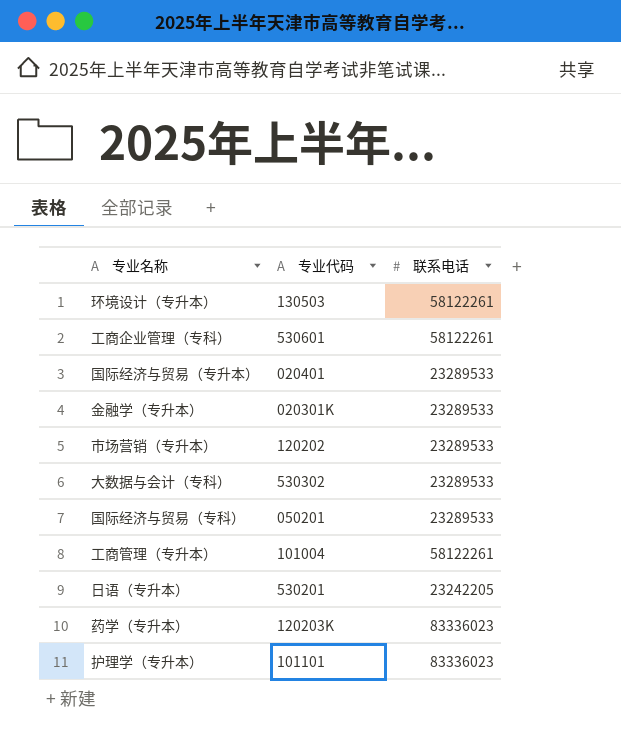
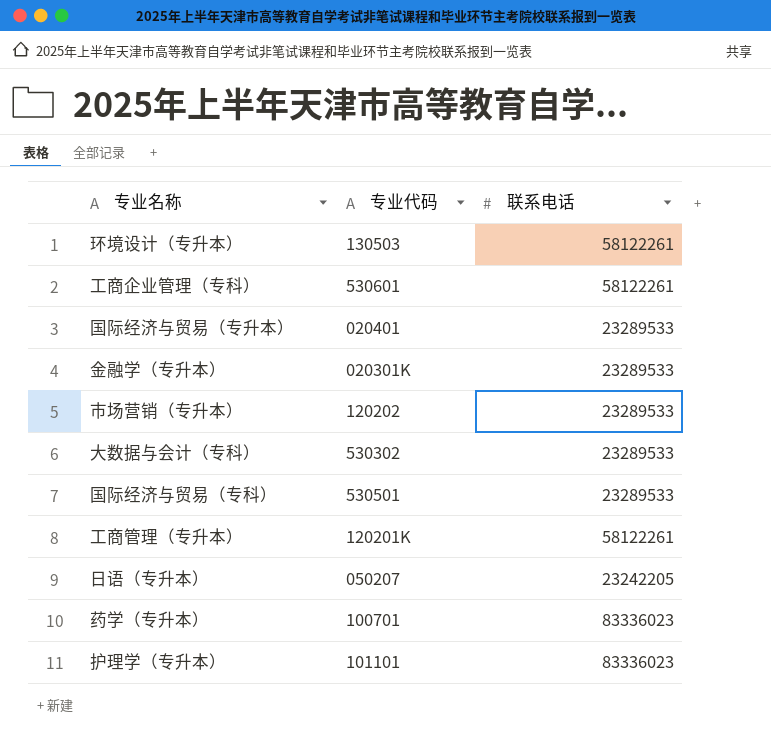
国际经济与贸易（专科） | 专业代码: 050201 -> 530501
工商管理（专升本） | 专业代码: 101004 -> 120201K
日语（专升本） | 专业代码: 530201 -> 050207
药学（专升本） | 专业代码: 120203K -> 100701

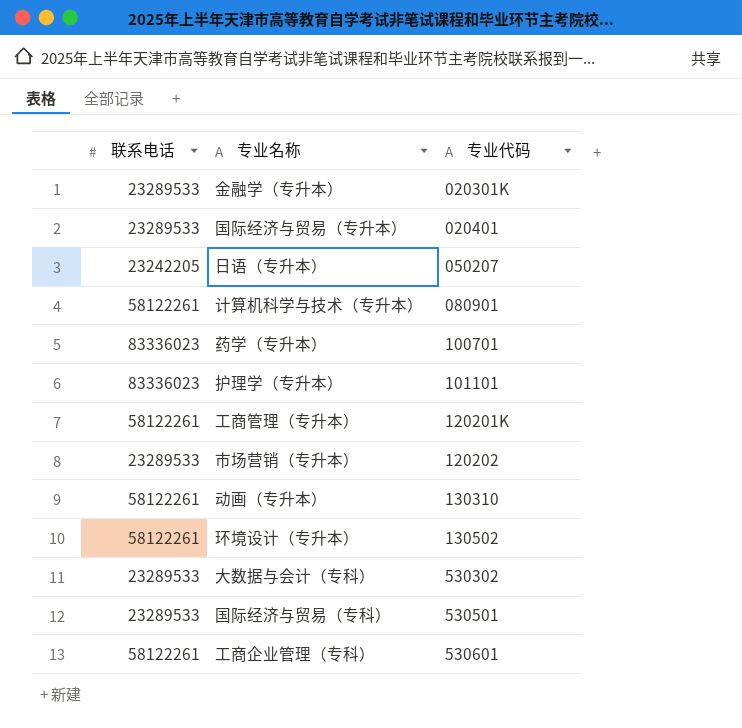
row order: none -> 专业代码 ascending
column 联系电话 | position: 3 -> 1
row 计算机科学与技术（专升本）: none -> 58122261 | 080901
row 动画（专升本）: none -> 58122261 | 130310
环境设计（专升本） | 专业代码: 130503 -> 130502

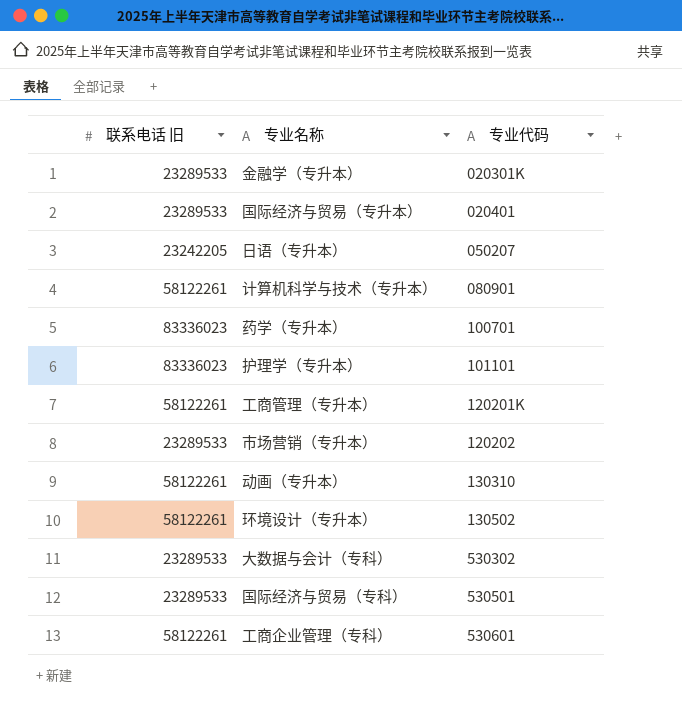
column name: 联系电话 -> 联系电话 旧

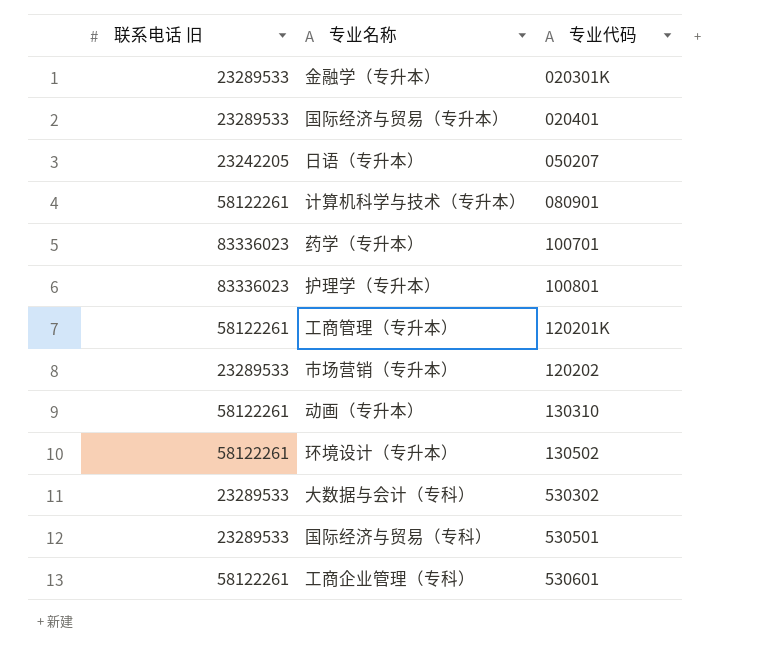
护理学（专升本） | 专业代码: 101101 -> 100801

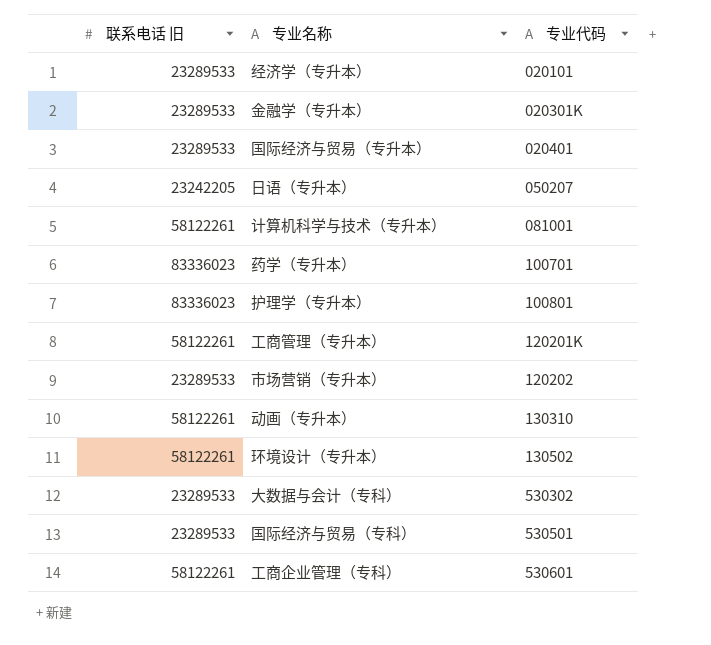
row 经济学（专升本）: none -> 23289533 | 020101
计算机科学与技术（专升本） | 专业代码: 080901 -> 081001

